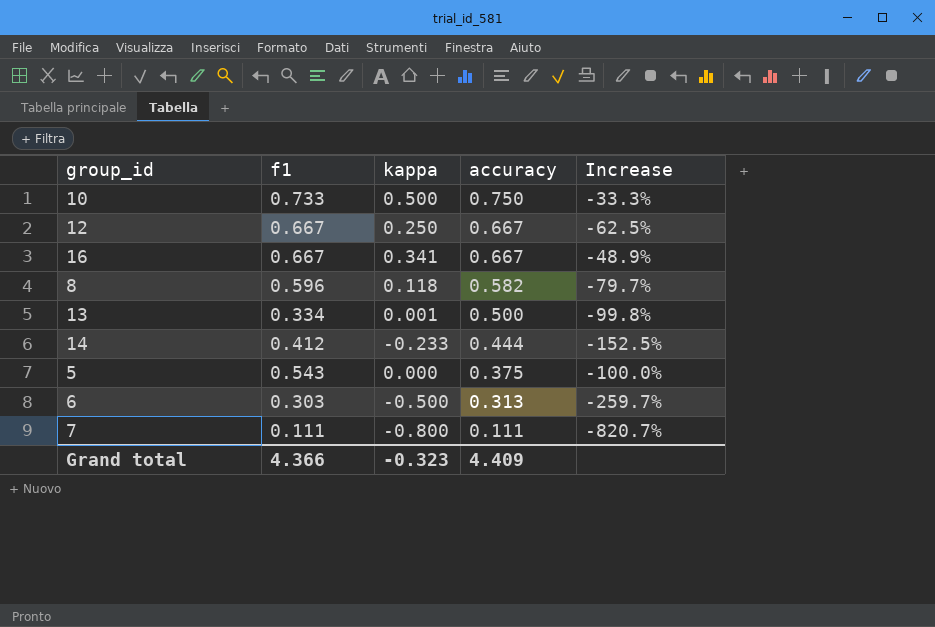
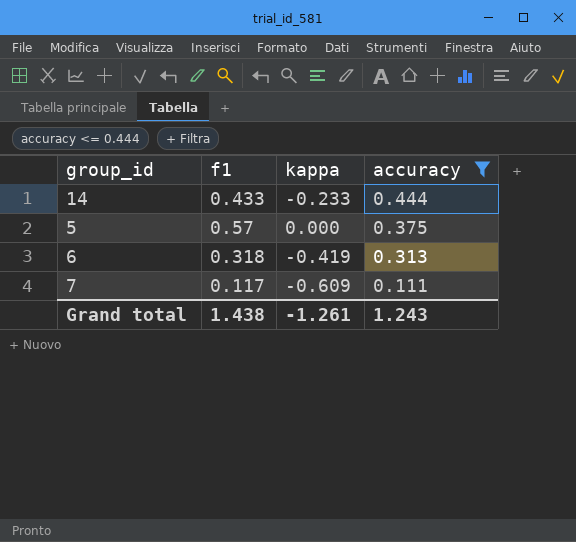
filter: none -> accuracy <= 0.444
column Increase | formula: ([kappa] - [accuracy]) / [accuracy] -> none
14 | f1: 0.412 -> 0.433
5 | f1: 0.543 -> 0.57
6 | f1: 0.303 -> 0.318
6 | kappa: -0.500 -> -0.419
7 | f1: 0.111 -> 0.117
7 | kappa: -0.800 -> -0.609
Grand total | f1: 4.366 -> 1.438
Grand total | kappa: -0.323 -> -1.261
Grand total | accuracy: 4.409 -> 1.243

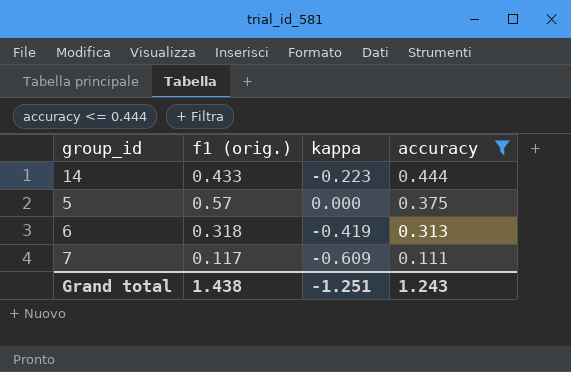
column name: f1 -> f1 (orig.)
14 | kappa: -0.233 -> -0.223
Grand total | kappa: -1.261 -> -1.251

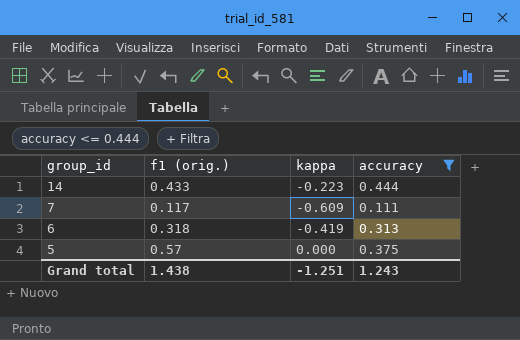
row order: accuracy descending -> group_id descending

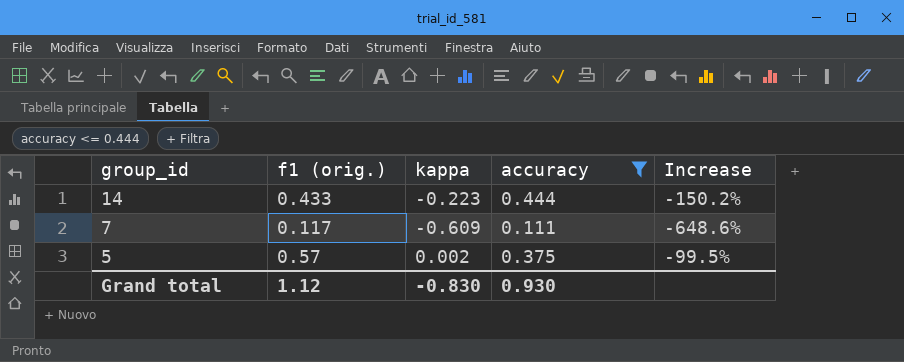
column Increase | formula: none -> ([kappa] - [accuracy]) / [accuracy]
row 6: 0.318 | -0.419 | 0.313 -> none
5 | kappa: 0.000 -> 0.002
Grand total | f1 (orig.): 1.438 -> 1.12
Grand total | kappa: -1.251 -> -0.830
Grand total | accuracy: 1.243 -> 0.930

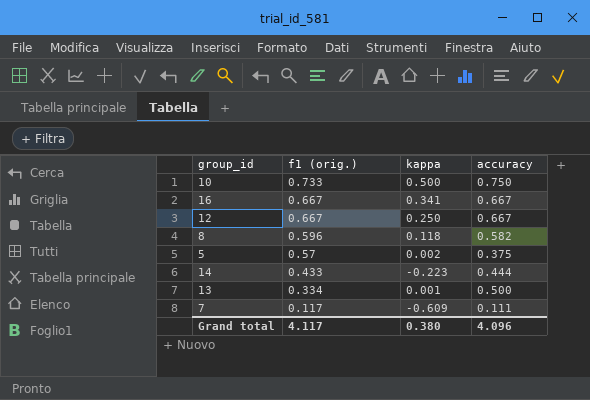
filter: accuracy <= 0.444 -> none
row order: group_id descending -> f1 (orig.) descending
column Increase | formula: ([kappa] - [accuracy]) / [accuracy] -> none
Grand total | f1 (orig.): 1.12 -> 4.117
Grand total | kappa: -0.830 -> 0.380
Grand total | accuracy: 0.930 -> 4.096

